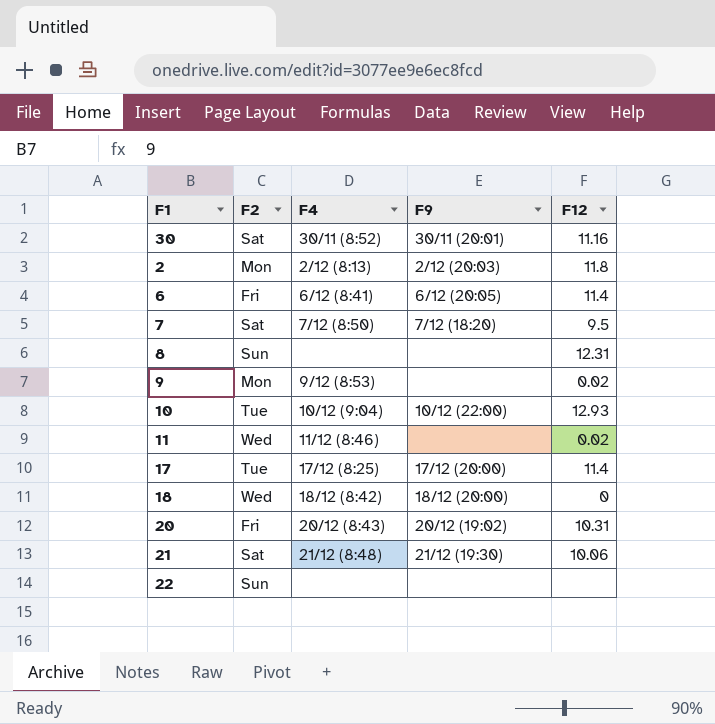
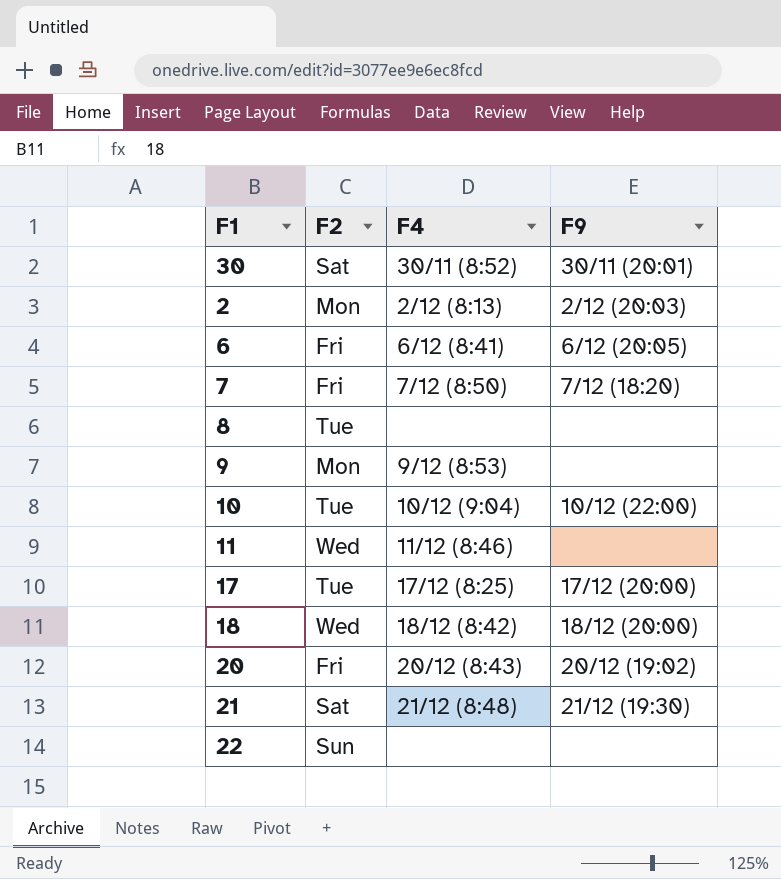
column F12 | position: 5 -> none
7 | F2: Sat -> Fri
8 | F2: Sun -> Tue

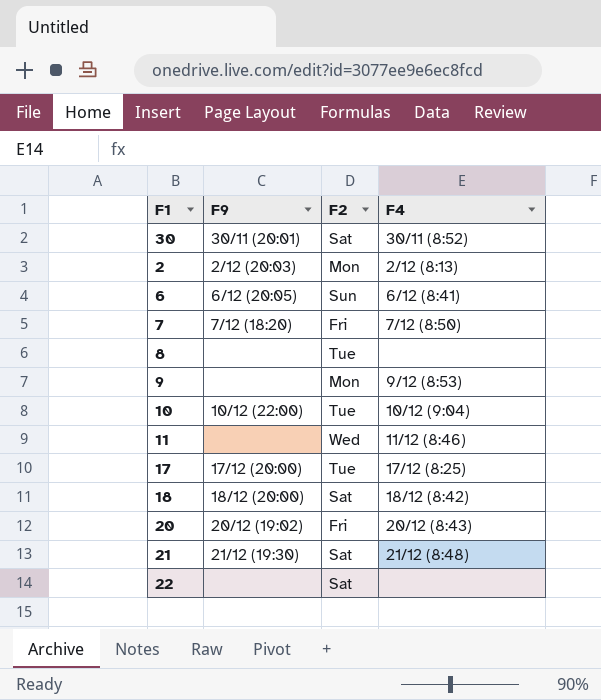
column F9 | position: 4 -> 2
6 | F2: Fri -> Sun
18 | F2: Wed -> Sat
22 | F2: Sun -> Sat

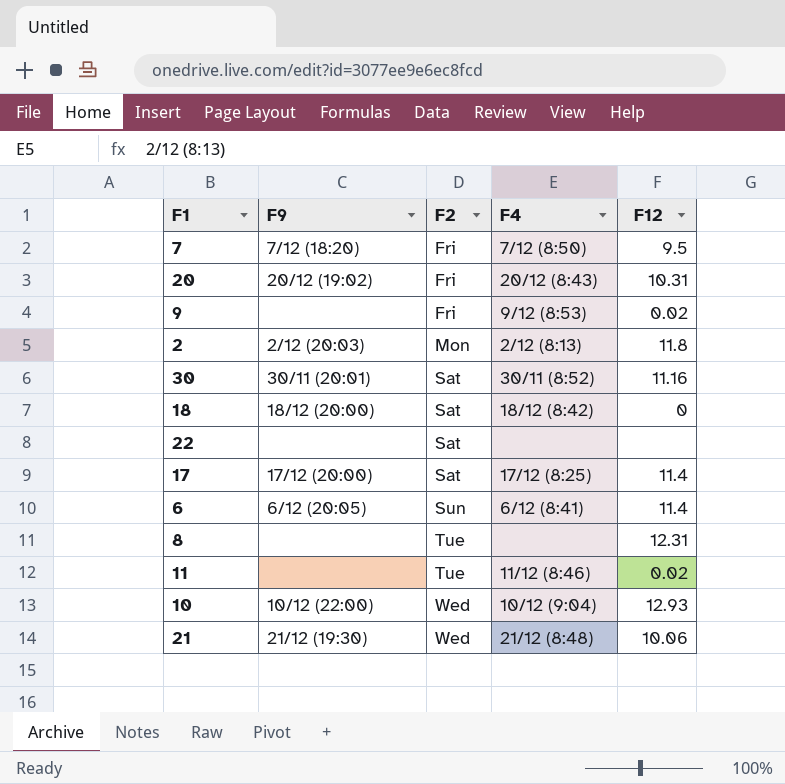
row order: none -> F2 ascending
column F12 | position: none -> 5
9 | F2: Mon -> Fri
17 | F2: Tue -> Sat
11 | F2: Wed -> Tue
10 | F2: Tue -> Wed
21 | F2: Sat -> Wed

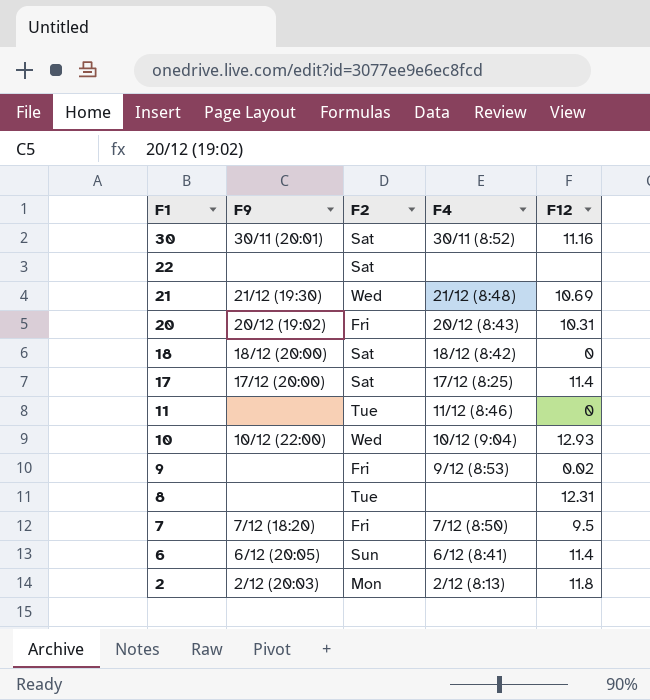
row order: F2 ascending -> F1 descending
21 | F12: 10.06 -> 10.69
11 | F12: 0.02 -> 0

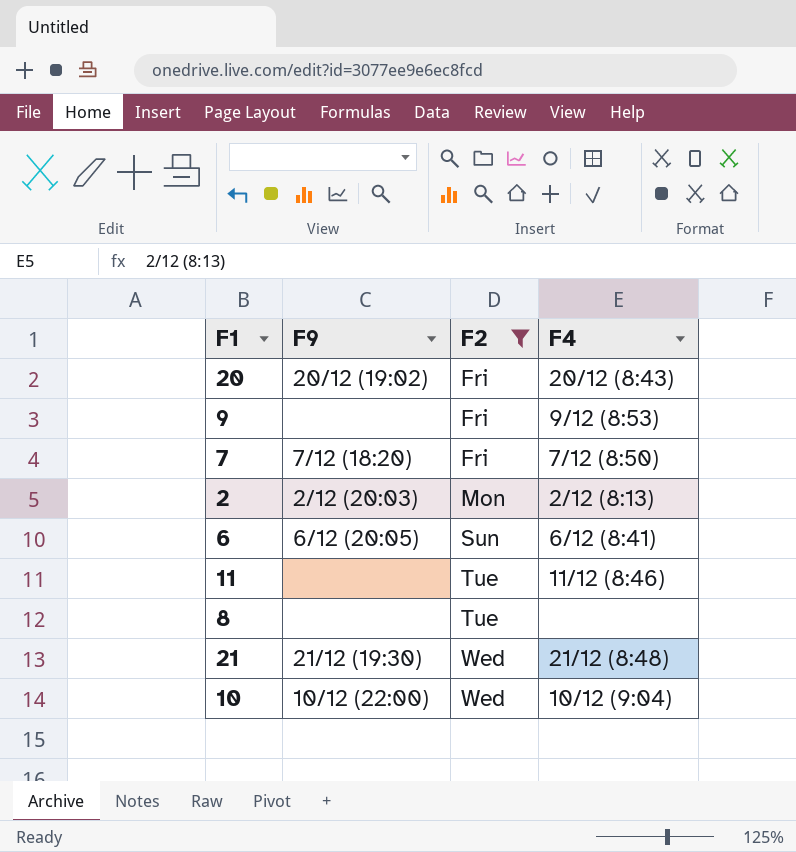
filter: none -> F2 != Sat
row order: F1 descending -> F2 ascending
column F12 | position: 5 -> none

